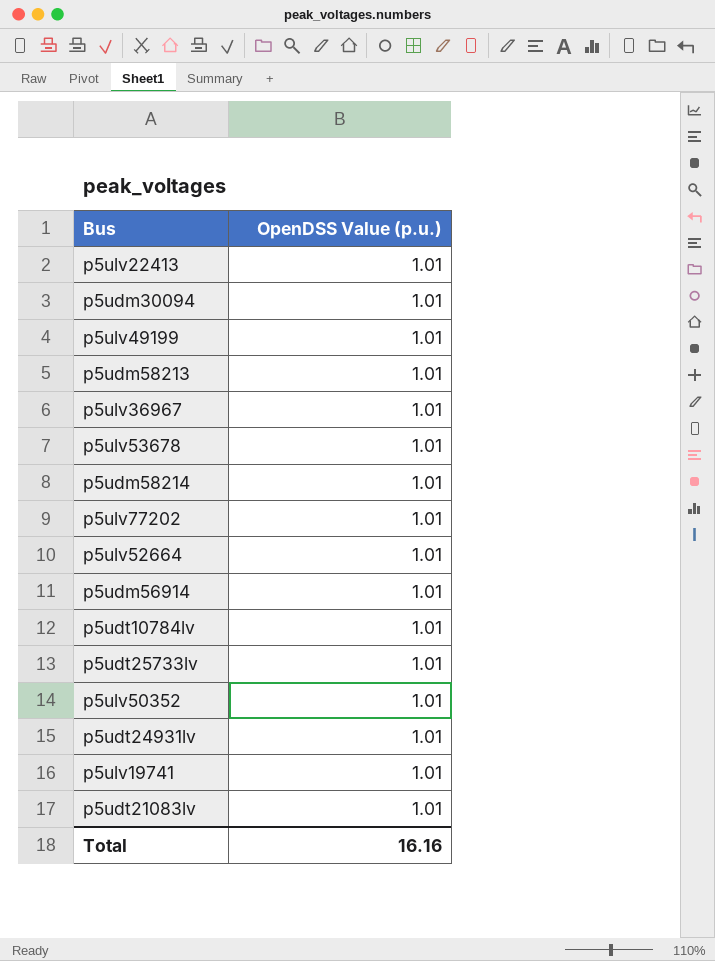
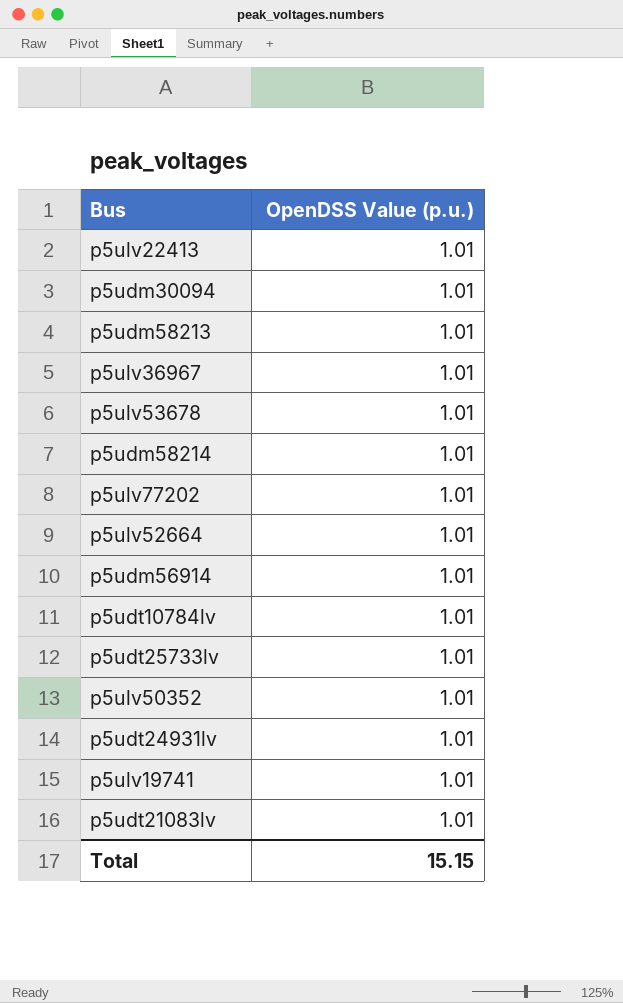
row p5ulv49199: 1.01 -> none
Total | OpenDSS Value (p.u.): 16.16 -> 15.15

